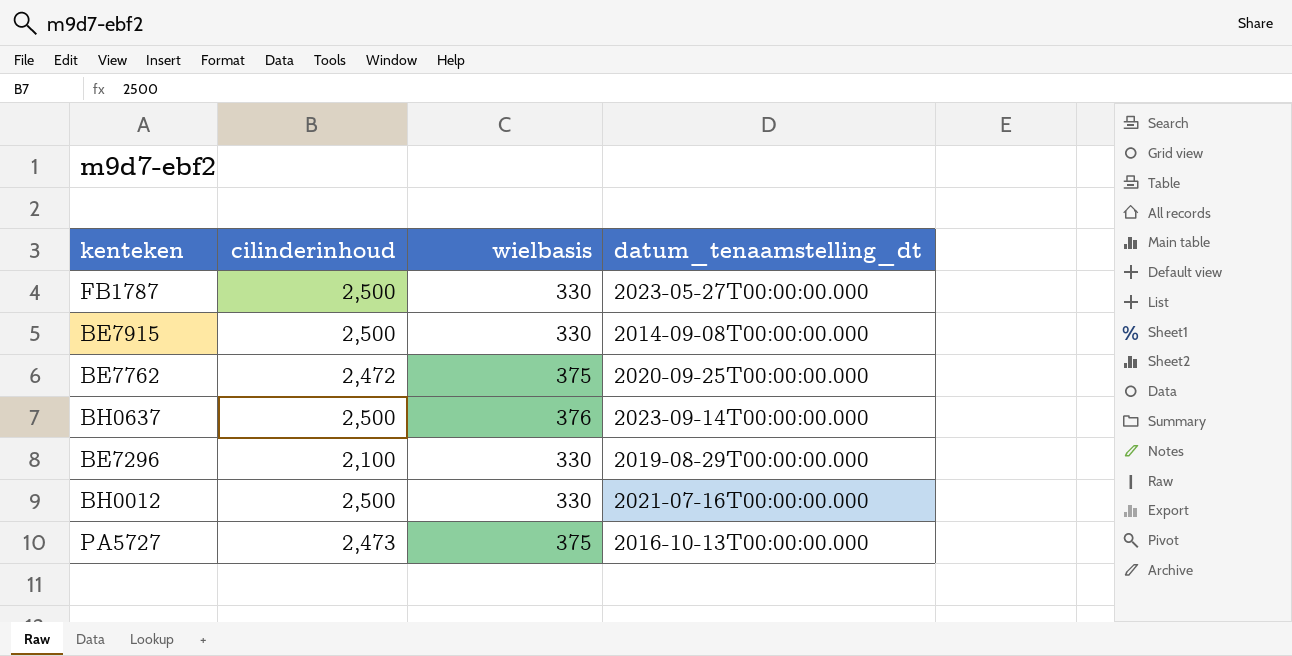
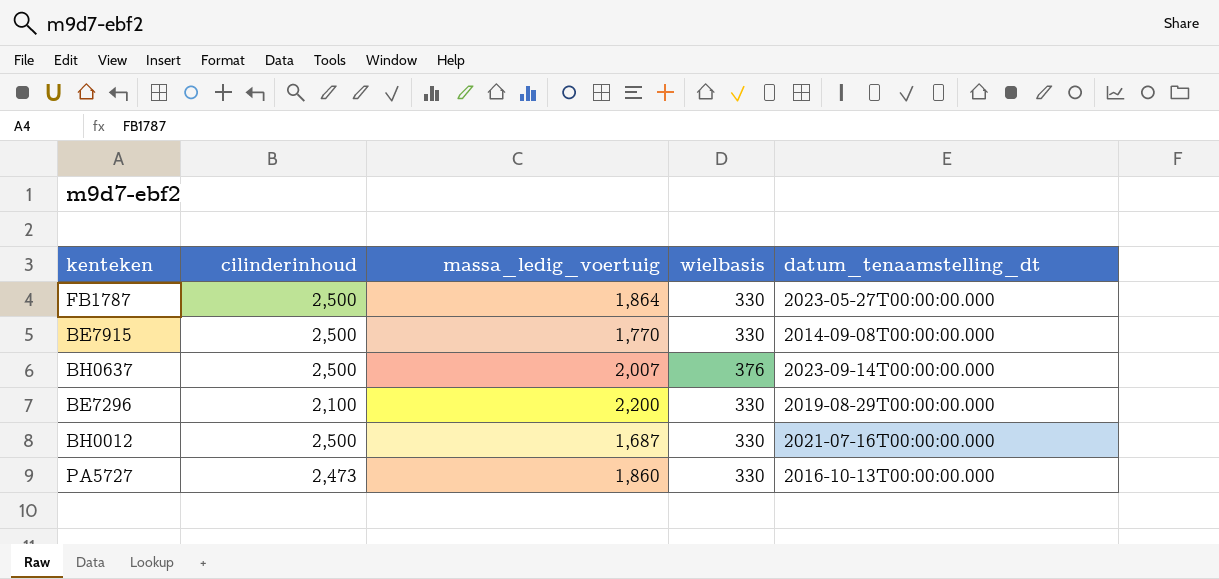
column massa_ledig_voertuig | position: none -> 3
row BE7762: 2,472 | 375 | 2020-09-25T00:00:00.000 -> none
PA5727 | wielbasis: 375 -> 330

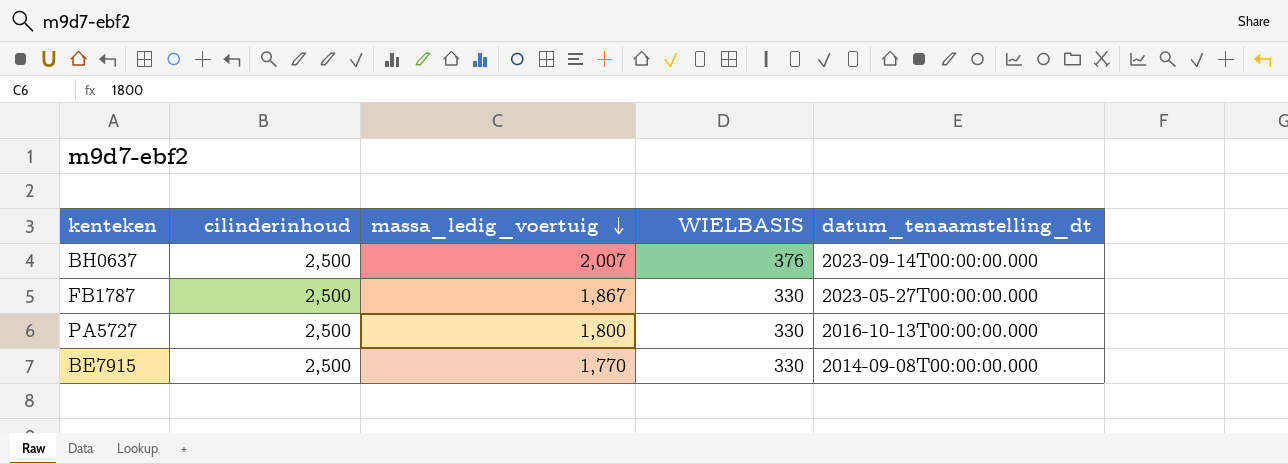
row order: none -> massa_ledig_voertuig descending
column name: wielbasis -> WIELBASIS
row BE7296: 2,100 | 2,200 | 330 | 2019-08-29T00:00:00.000 -> none
row BH0012: 2,500 | 1,687 | 330 | 2021-07-16T00:00:00.000 -> none
FB1787 | massa_ledig_voertuig: 1,864 -> 1,867
PA5727 | cilinderinhoud: 2,473 -> 2,500
PA5727 | massa_ledig_voertuig: 1,860 -> 1,800

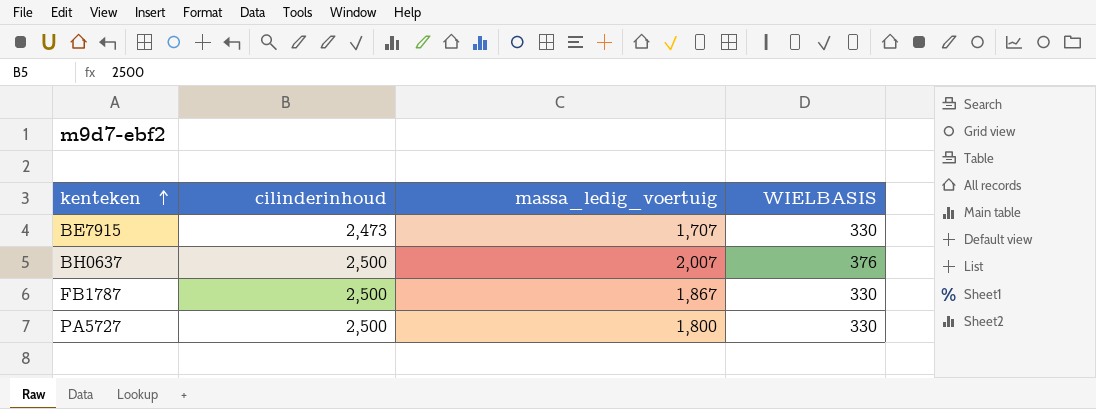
row order: massa_ledig_voertuig descending -> kenteken ascending
column datum_tenaamstelling_dt | position: 5 -> none
BE7915 | cilinderinhoud: 2,500 -> 2,473
BE7915 | massa_ledig_voertuig: 1,770 -> 1,707

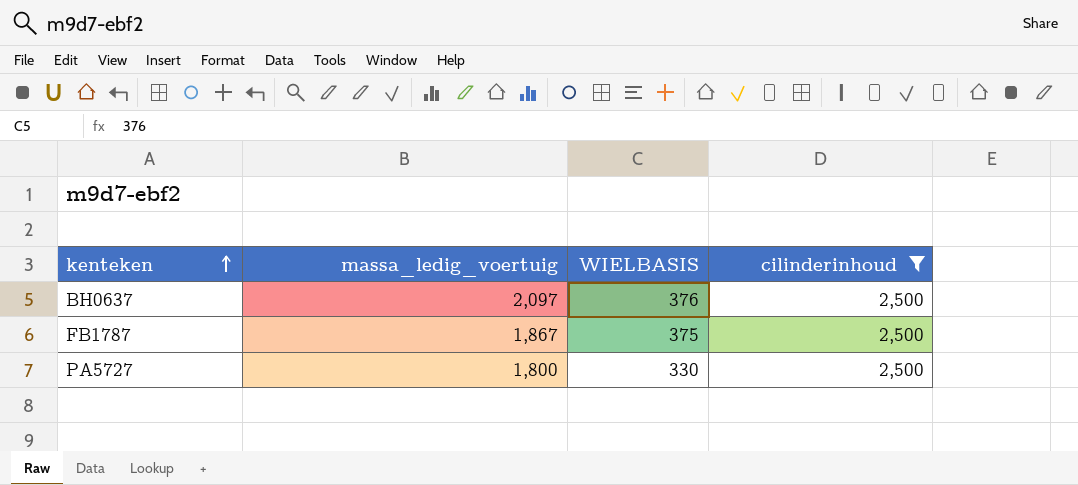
filter: none -> cilinderinhoud = 2,500
column cilinderinhoud | position: 2 -> 4
BH0637 | massa_ledig_voertuig: 2,007 -> 2,097
FB1787 | WIELBASIS: 330 -> 375

